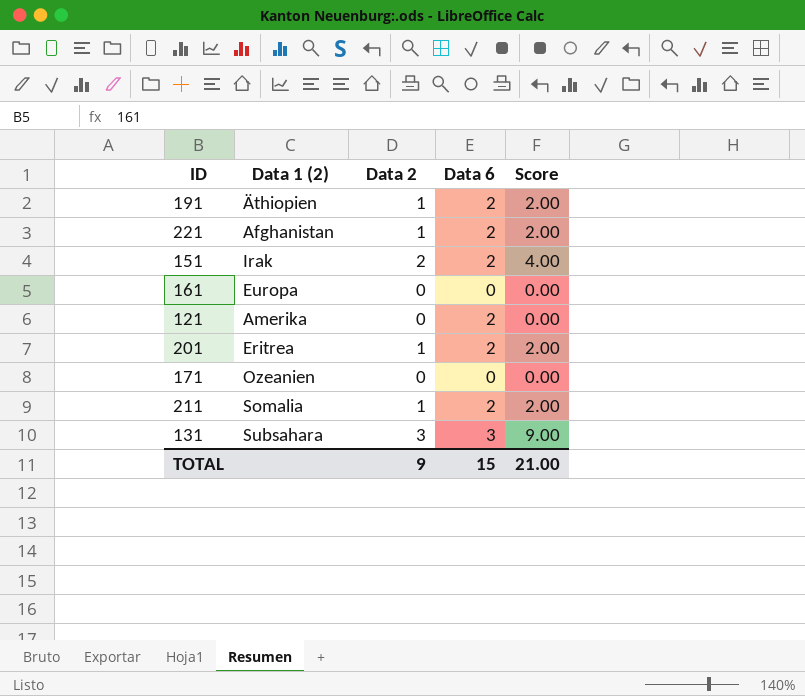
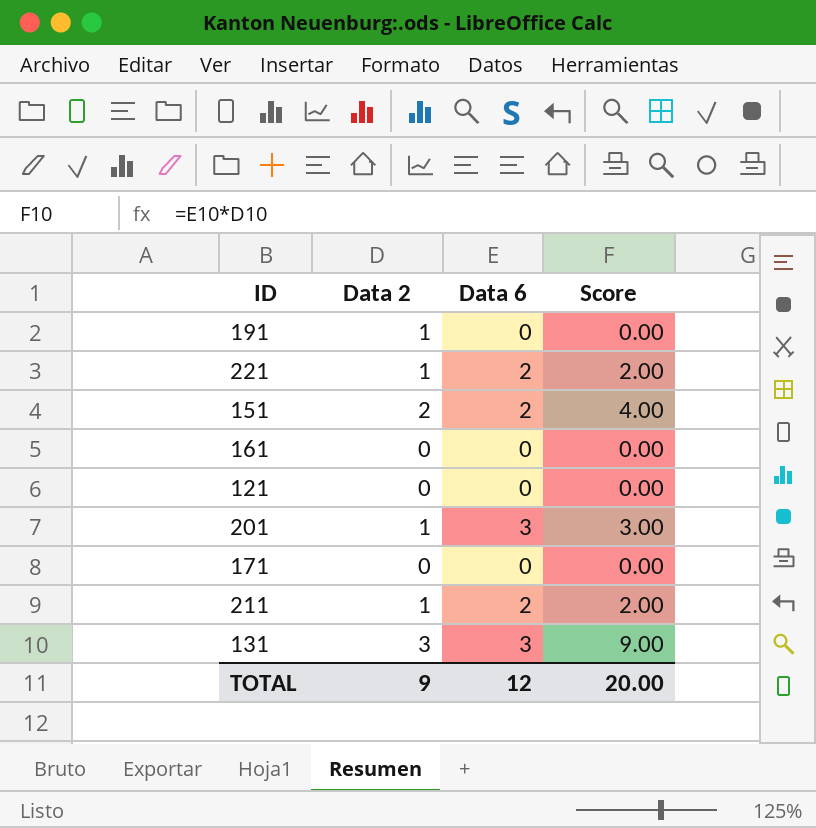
column Data 1 (2) | position: 2 -> none
191 | Data 6: 2 -> 0
191 | Score: 2.00 -> 0.00
121 | Data 6: 2 -> 0
201 | Data 6: 2 -> 3
201 | Score: 2.00 -> 3.00
TOTAL | Data 6: 15 -> 12
TOTAL | Score: 21.00 -> 20.00

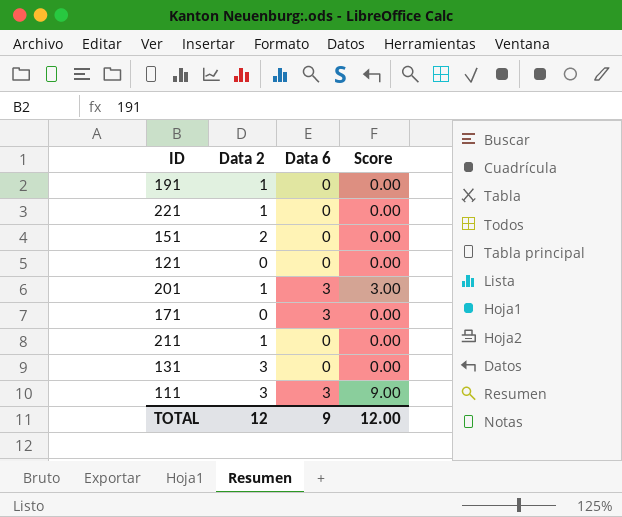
row 161: 0 | 0 | 0.00 -> none
221 | Data 6: 2 -> 0
221 | Score: 2.00 -> 0.00
151 | Data 6: 2 -> 0
151 | Score: 4.00 -> 0.00
171 | Data 6: 0 -> 3
211 | Data 6: 2 -> 0
211 | Score: 2.00 -> 0.00
131 | Data 6: 3 -> 0
131 | Score: 9.00 -> 0.00
row 111: none -> 3 | 3 | 9.00
TOTAL | Data 2: 9 -> 12
TOTAL | Data 6: 12 -> 9
TOTAL | Score: 20.00 -> 12.00

